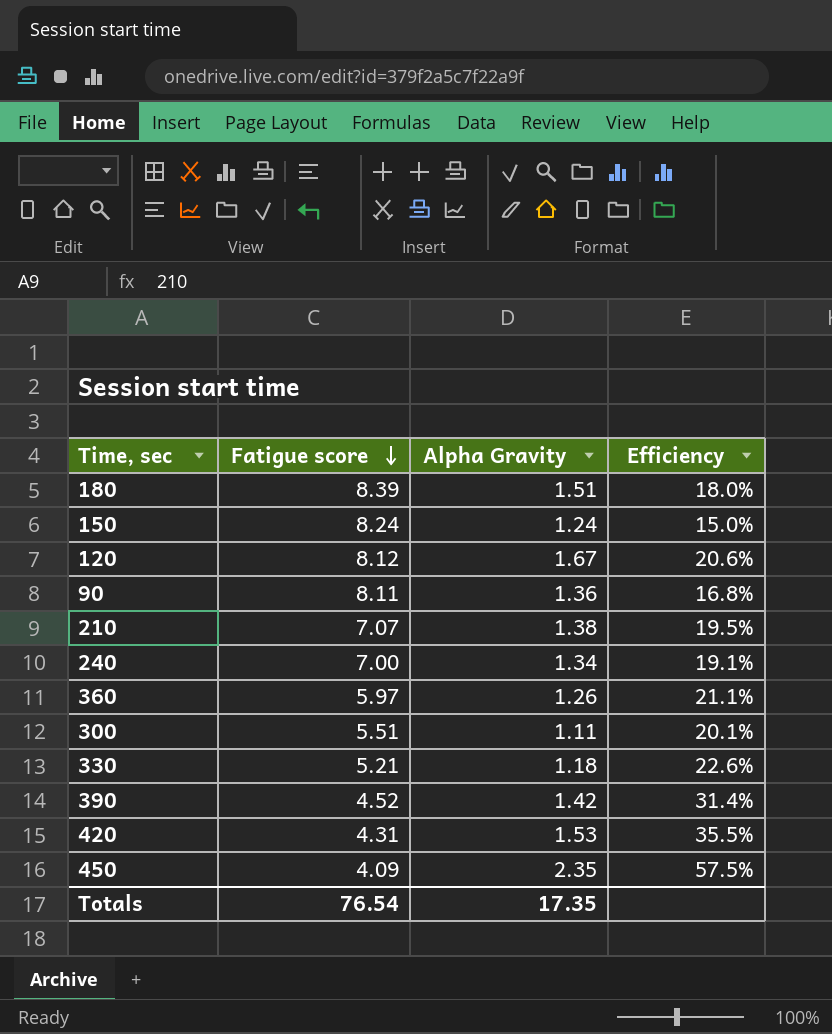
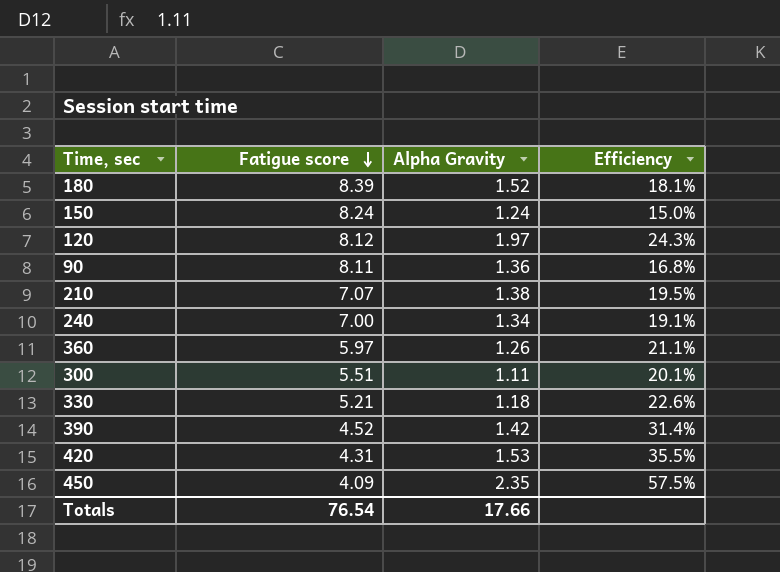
180 | Alpha Gravity: 1.51 -> 1.52
180 | Efficiency: 18.0% -> 18.1%
120 | Alpha Gravity: 1.67 -> 1.97
120 | Efficiency: 20.6% -> 24.3%
Totals | Alpha Gravity: 17.35 -> 17.66

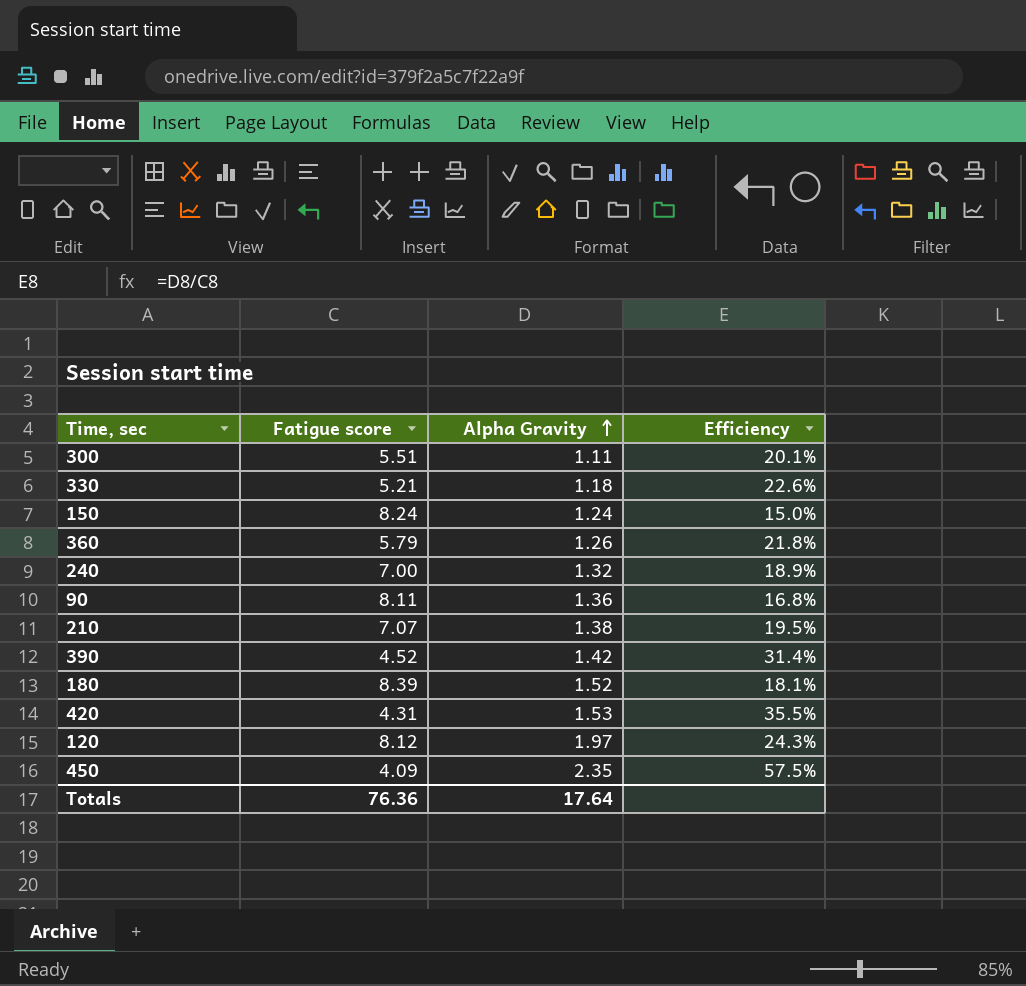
row order: Fatigue score descending -> Alpha Gravity ascending
360 | Fatigue score: 5.97 -> 5.79
360 | Efficiency: 21.1% -> 21.8%
240 | Alpha Gravity: 1.34 -> 1.32
240 | Efficiency: 19.1% -> 18.9%
Totals | Fatigue score: 76.54 -> 76.36
Totals | Alpha Gravity: 17.66 -> 17.64

